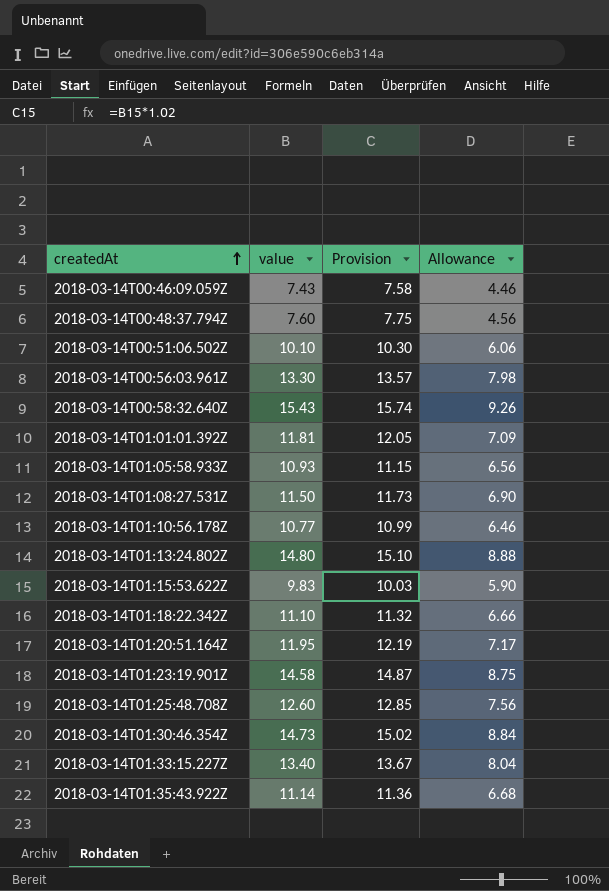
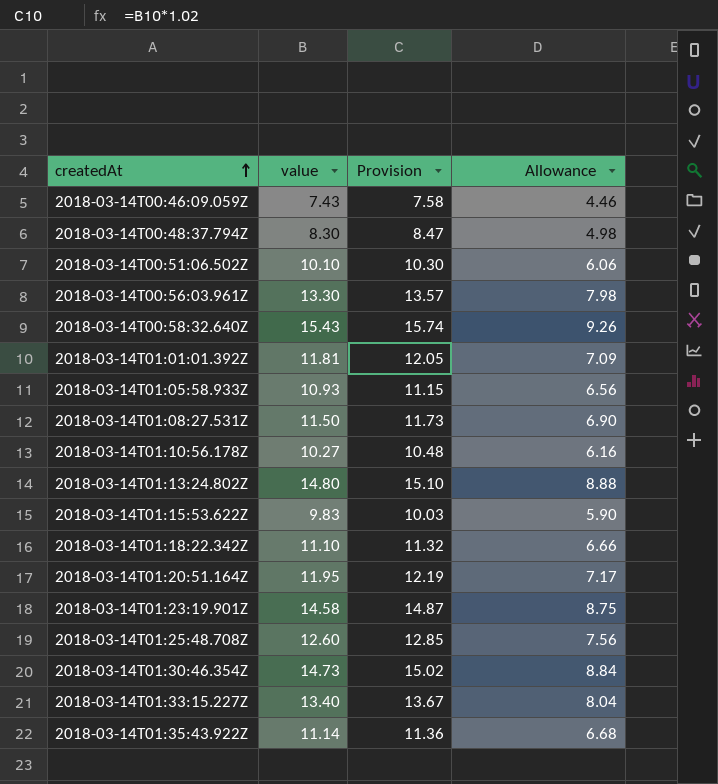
2018-03-14T00:48:37.794Z | value: 7.60 -> 8.30
2018-03-14T00:48:37.794Z | Provision: 7.75 -> 8.47
2018-03-14T00:48:37.794Z | Allowance: 4.56 -> 4.98
2018-03-14T01:10:56.178Z | value: 10.77 -> 10.27
2018-03-14T01:10:56.178Z | Provision: 10.99 -> 10.48
2018-03-14T01:10:56.178Z | Allowance: 6.46 -> 6.16

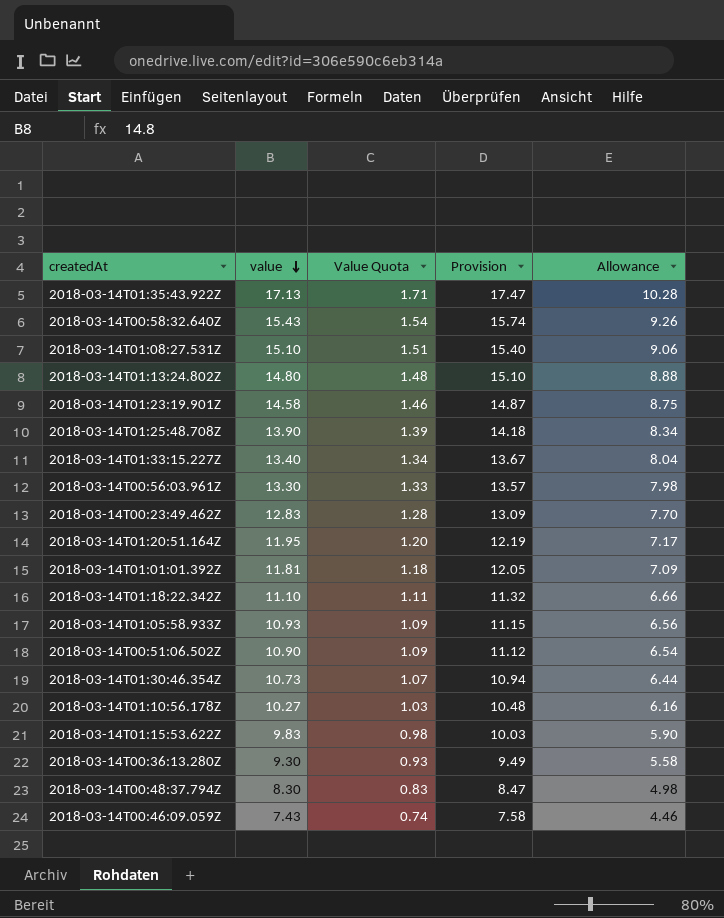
row order: createdAt ascending -> value descending
column Value Quota | formula: none -> [value] * 0.1
2018-03-14T01:35:43.922Z | value: 11.14 -> 17.13
2018-03-14T01:35:43.922Z | Provision: 11.36 -> 17.47
2018-03-14T01:35:43.922Z | Allowance: 6.68 -> 10.28
2018-03-14T01:08:27.531Z | value: 11.50 -> 15.10
2018-03-14T01:08:27.531Z | Provision: 11.73 -> 15.40
2018-03-14T01:08:27.531Z | Allowance: 6.90 -> 9.06
2018-03-14T01:25:48.708Z | value: 12.60 -> 13.90
2018-03-14T01:25:48.708Z | Provision: 12.85 -> 14.18
2018-03-14T01:25:48.708Z | Allowance: 7.56 -> 8.34
row 2018-03-14T00:23:49.462Z: none -> 12.83 | 1.28 | 13.09 | 7.70
2018-03-14T00:51:06.502Z | value: 10.10 -> 10.90
2018-03-14T00:51:06.502Z | Provision: 10.30 -> 11.12
2018-03-14T00:51:06.502Z | Allowance: 6.06 -> 6.54
2018-03-14T01:30:46.354Z | value: 14.73 -> 10.73
2018-03-14T01:30:46.354Z | Provision: 15.02 -> 10.94
2018-03-14T01:30:46.354Z | Allowance: 8.84 -> 6.44
row 2018-03-14T00:36:13.280Z: none -> 9.30 | 0.93 | 9.49 | 5.58

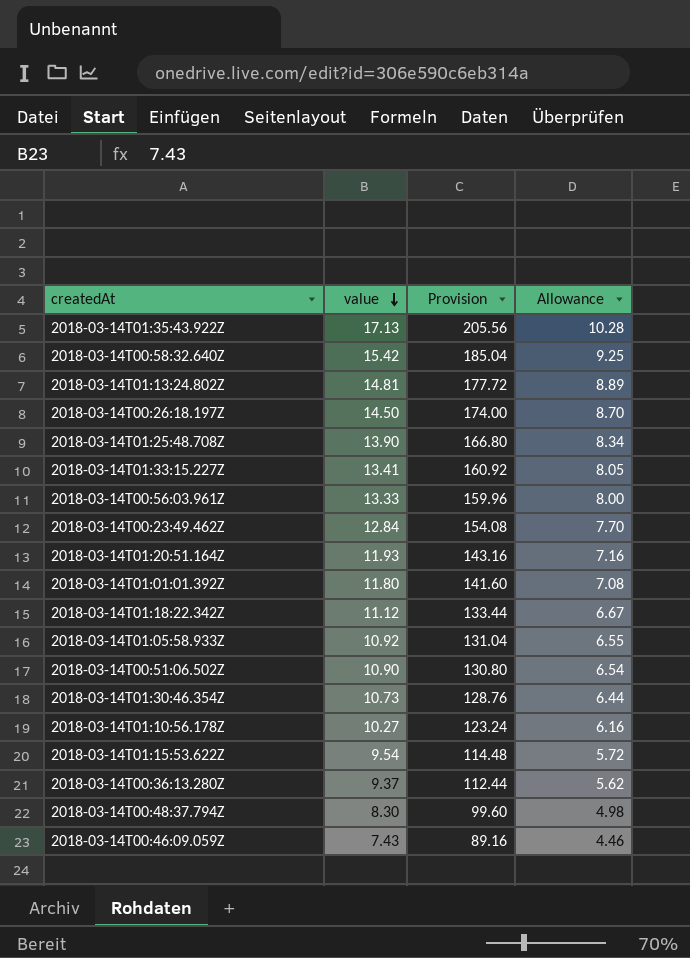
column Value Quota | formula: [value] * 0.1 -> none
column Provision | formula: [value] * 1.02 -> [value] * 12
row 2018-03-14T01:08:27.531Z: 15.10 | 1.51 | 15.40 | 9.06 -> none
row 2018-03-14T01:23:19.901Z: 14.58 | 1.46 | 14.87 | 8.75 -> none
2018-03-14T00:58:32.640Z | value: 15.43 -> 15.42
2018-03-14T00:58:32.640Z | Allowance: 9.26 -> 9.25
2018-03-14T01:13:24.802Z | value: 14.80 -> 14.81
2018-03-14T01:13:24.802Z | Allowance: 8.88 -> 8.89
row 2018-03-14T00:26:18.197Z: none -> 14.50 | 174.00 | 8.70
2018-03-14T01:33:15.227Z | value: 13.40 -> 13.41
2018-03-14T01:33:15.227Z | Allowance: 8.04 -> 8.05
2018-03-14T00:56:03.961Z | value: 13.30 -> 13.33
2018-03-14T00:56:03.961Z | Allowance: 7.98 -> 8.00
2018-03-14T00:23:49.462Z | value: 12.83 -> 12.84
2018-03-14T01:20:51.164Z | value: 11.95 -> 11.93
2018-03-14T01:20:51.164Z | Allowance: 7.17 -> 7.16
2018-03-14T01:01:01.392Z | value: 11.81 -> 11.80
2018-03-14T01:01:01.392Z | Allowance: 7.09 -> 7.08
2018-03-14T01:18:22.342Z | value: 11.10 -> 11.12
2018-03-14T01:18:22.342Z | Allowance: 6.66 -> 6.67
2018-03-14T01:05:58.933Z | value: 10.93 -> 10.92
2018-03-14T01:05:58.933Z | Allowance: 6.56 -> 6.55
2018-03-14T01:15:53.622Z | value: 9.83 -> 9.54
2018-03-14T01:15:53.622Z | Allowance: 5.90 -> 5.72
2018-03-14T00:36:13.280Z | value: 9.30 -> 9.37
2018-03-14T00:36:13.280Z | Allowance: 5.58 -> 5.62

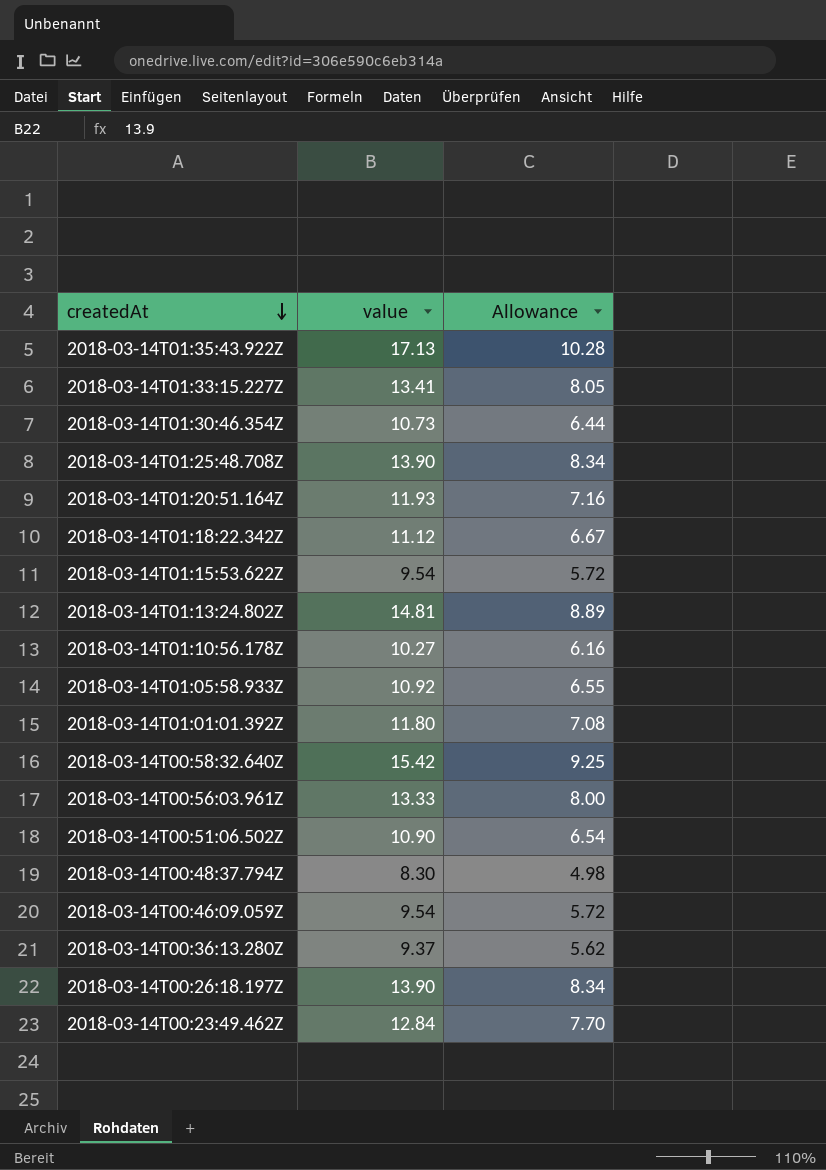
row order: value descending -> createdAt descending
column Provision | formula: [value] * 12 -> none
2018-03-14T00:46:09.059Z | value: 7.43 -> 9.54
2018-03-14T00:46:09.059Z | Allowance: 4.46 -> 5.72
2018-03-14T00:26:18.197Z | value: 14.50 -> 13.90
2018-03-14T00:26:18.197Z | Allowance: 8.70 -> 8.34

